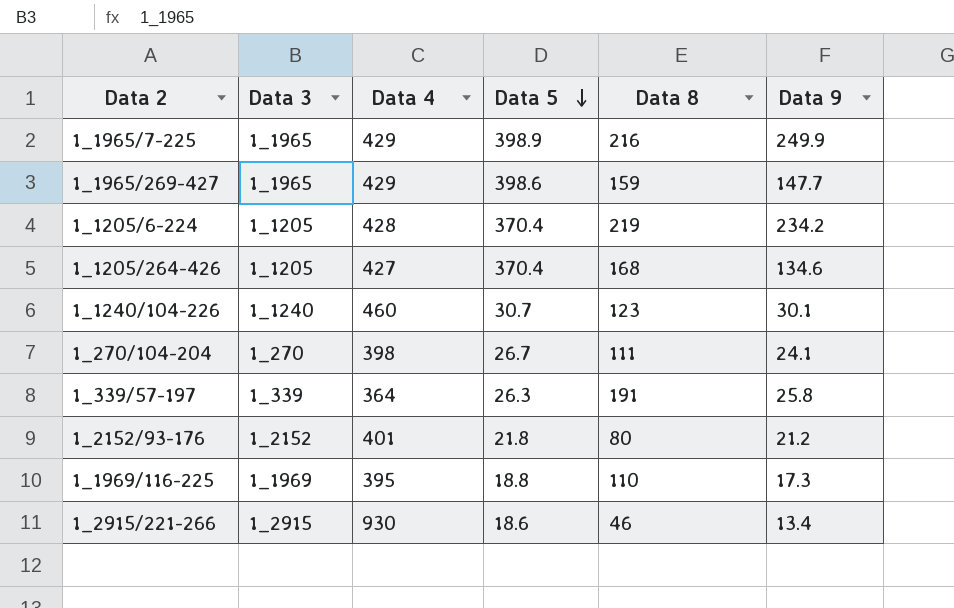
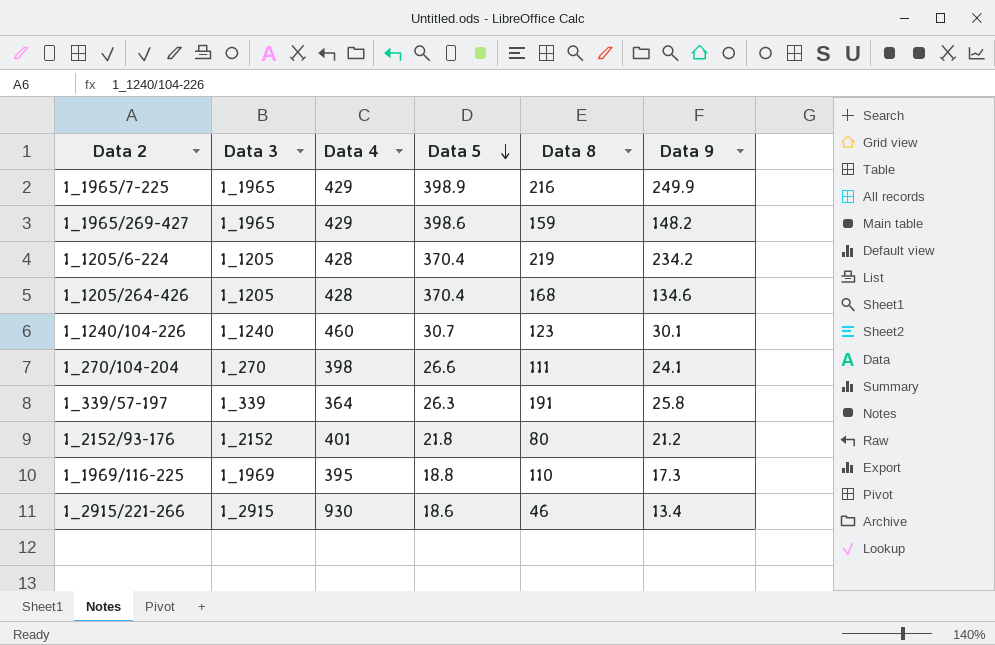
1_1965/269-427 | Data 9: 147.7 -> 148.2
1_1205/264-426 | Data 4: 427 -> 428
1_270/104-204 | Data 5: 26.7 -> 26.6

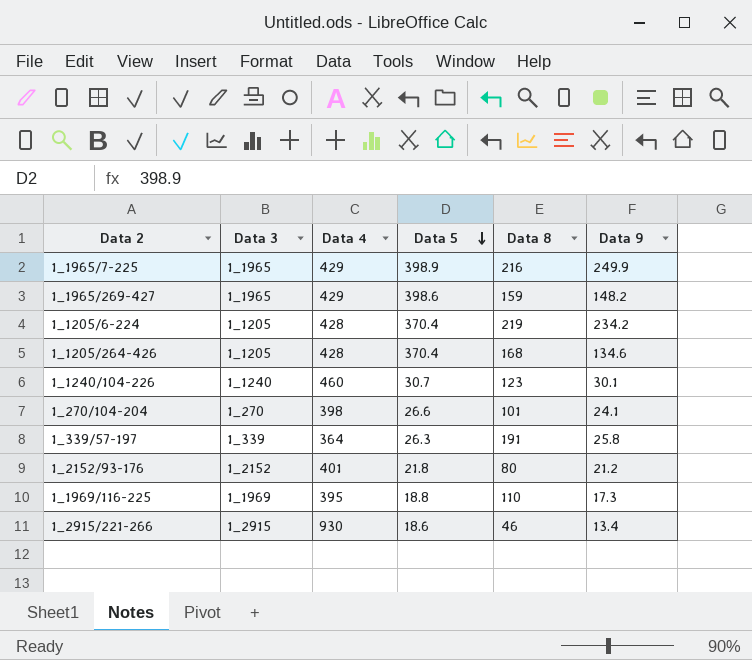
1_270/104-204 | Data 8: 111 -> 101

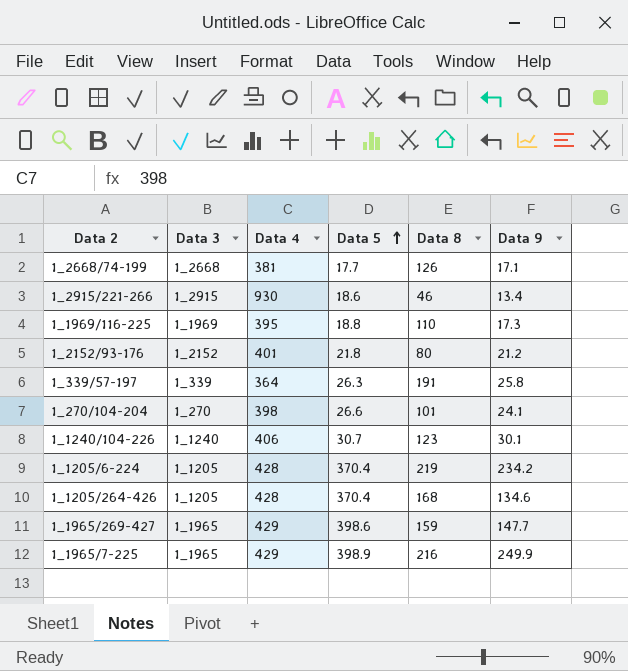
row order: Data 5 descending -> Data 5 ascending
row 1_2668/74-199: none -> 1_2668 | 381 | 17.7 | 126 | 17.1
1_1240/104-226 | Data 4: 460 -> 406
1_1965/269-427 | Data 9: 148.2 -> 147.7

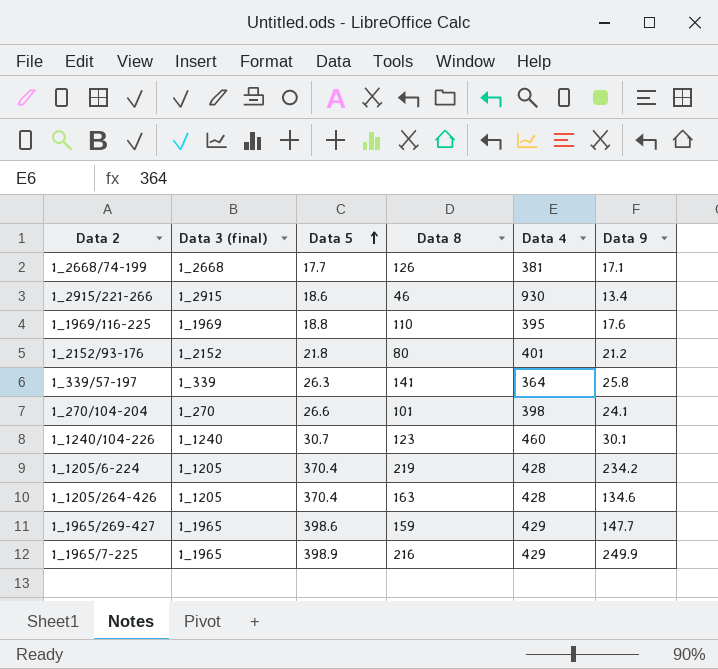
column name: Data 3 -> Data 3 (final)
column Data 4 | position: 3 -> 5
1_1969/116-225 | Data 9: 17.3 -> 17.6
1_339/57-197 | Data 8: 191 -> 141
1_1240/104-226 | Data 4: 406 -> 460
1_1205/264-426 | Data 8: 168 -> 163

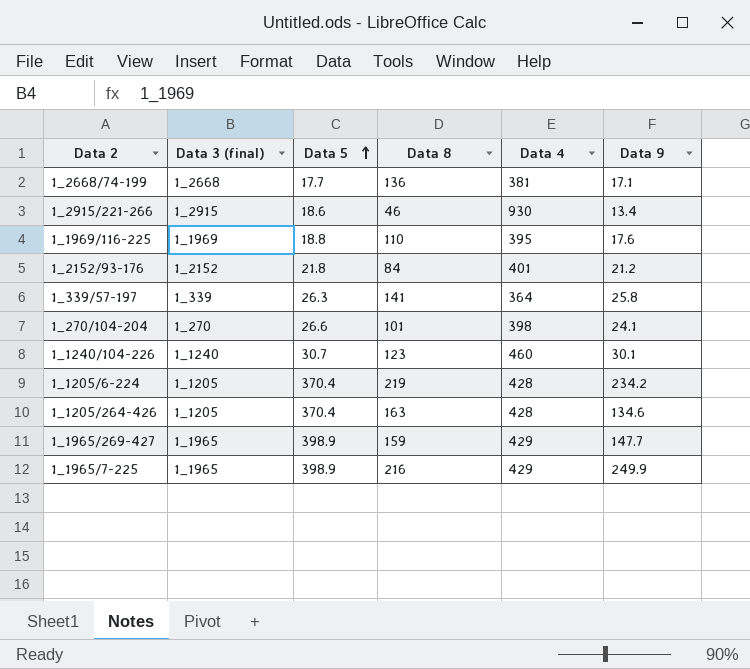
1_2668/74-199 | Data 8: 126 -> 136
1_2152/93-176 | Data 8: 80 -> 84
1_1965/269-427 | Data 5: 398.6 -> 398.9

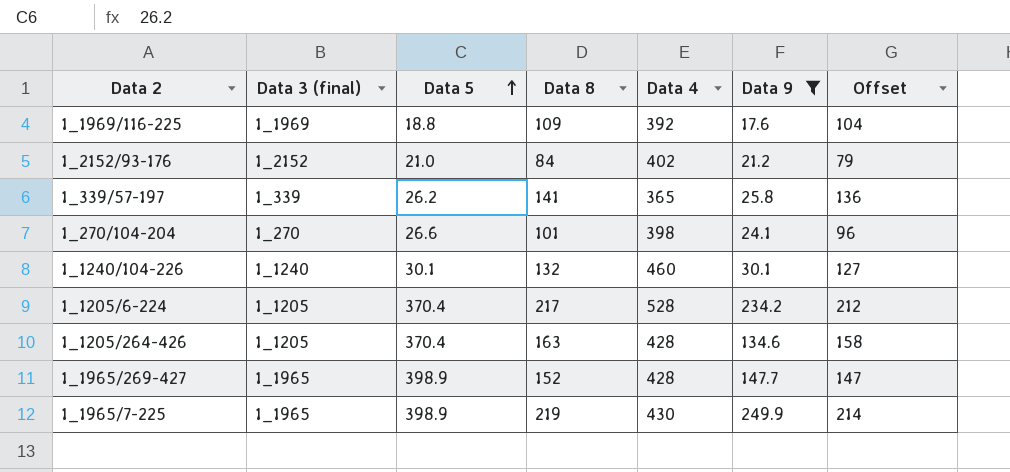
filter: none -> Data 9 >= 17.6
column Offset | formula: none -> [Data 8] - 5
1_1969/116-225 | Data 8: 110 -> 109
1_1969/116-225 | Data 4: 395 -> 392
1_2152/93-176 | Data 5: 21.8 -> 21.0
1_2152/93-176 | Data 4: 401 -> 402
1_339/57-197 | Data 5: 26.3 -> 26.2
1_339/57-197 | Data 4: 364 -> 365
1_1240/104-226 | Data 5: 30.7 -> 30.1
1_1240/104-226 | Data 8: 123 -> 132
1_1205/6-224 | Data 8: 219 -> 217
1_1205/6-224 | Data 4: 428 -> 528
1_1965/269-427 | Data 8: 159 -> 152
1_1965/269-427 | Data 4: 429 -> 428
1_1965/7-225 | Data 8: 216 -> 219
1_1965/7-225 | Data 4: 429 -> 430

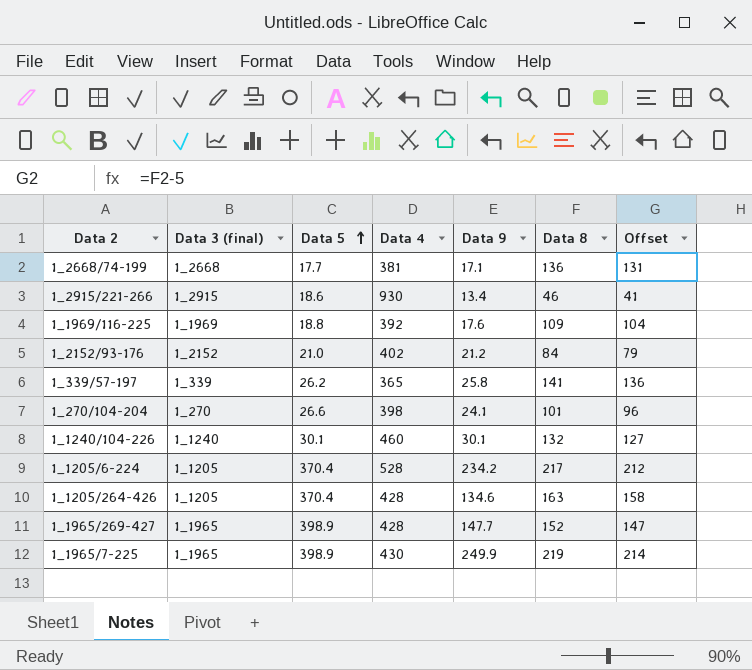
filter: Data 9 >= 17.6 -> none
column Data 8 | position: 4 -> 6

